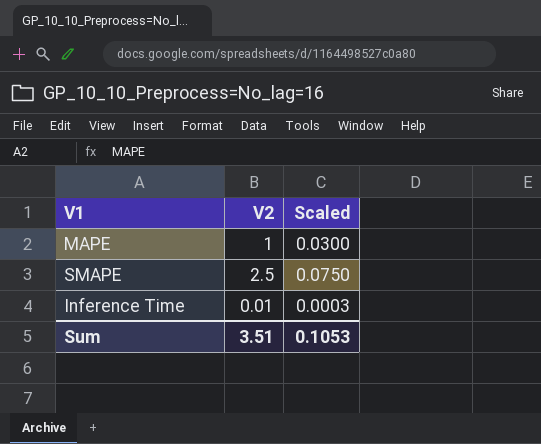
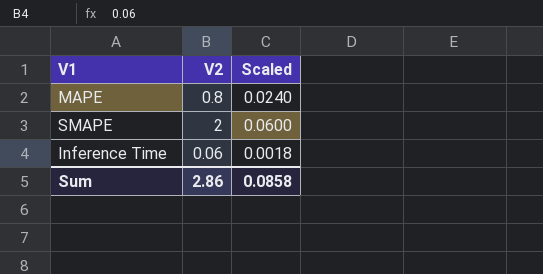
MAPE | V2: 1 -> 0.8
MAPE | Scaled: 0.0300 -> 0.0240
SMAPE | V2: 2.5 -> 2
SMAPE | Scaled: 0.0750 -> 0.0600
Inference Time | V2: 0.01 -> 0.06
Inference Time | Scaled: 0.0003 -> 0.0018
Sum | V2: 3.51 -> 2.86
Sum | Scaled: 0.1053 -> 0.0858

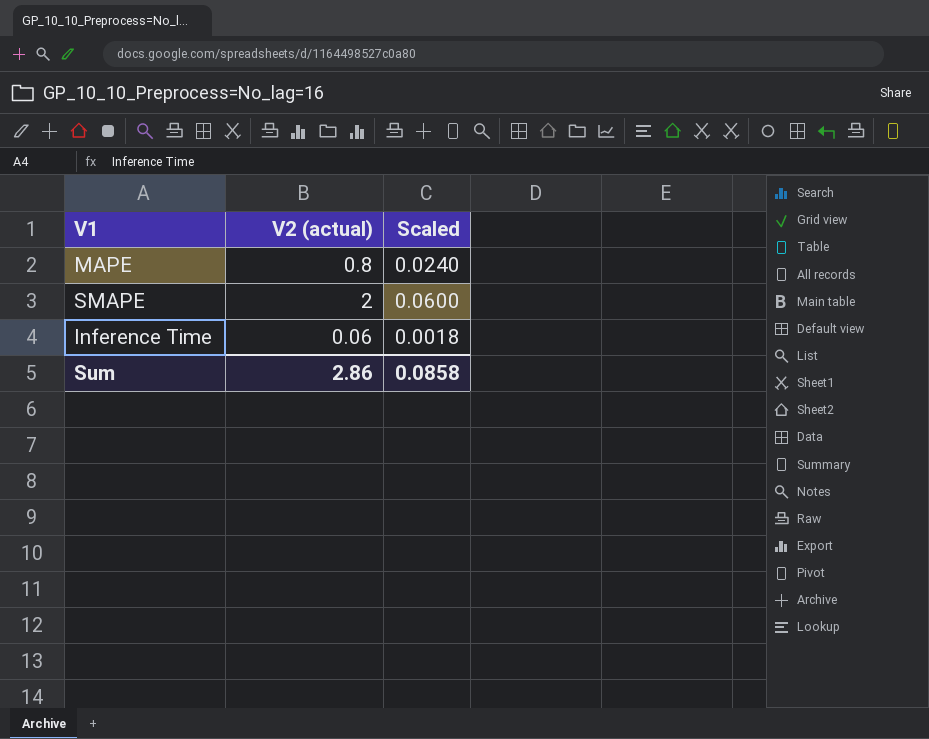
column name: V2 -> V2 (actual)

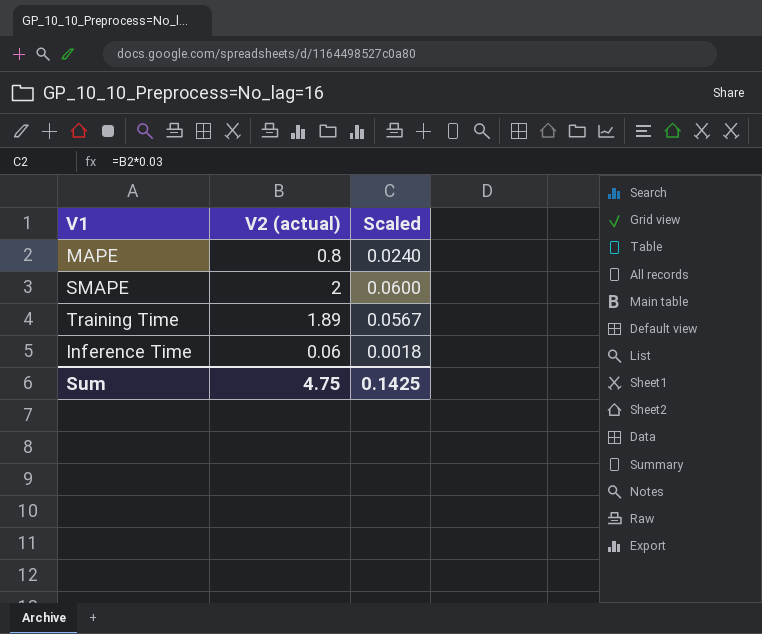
row Training Time: none -> 1.89 | 0.0567
Sum | V2 (actual): 2.86 -> 4.75
Sum | Scaled: 0.0858 -> 0.1425

